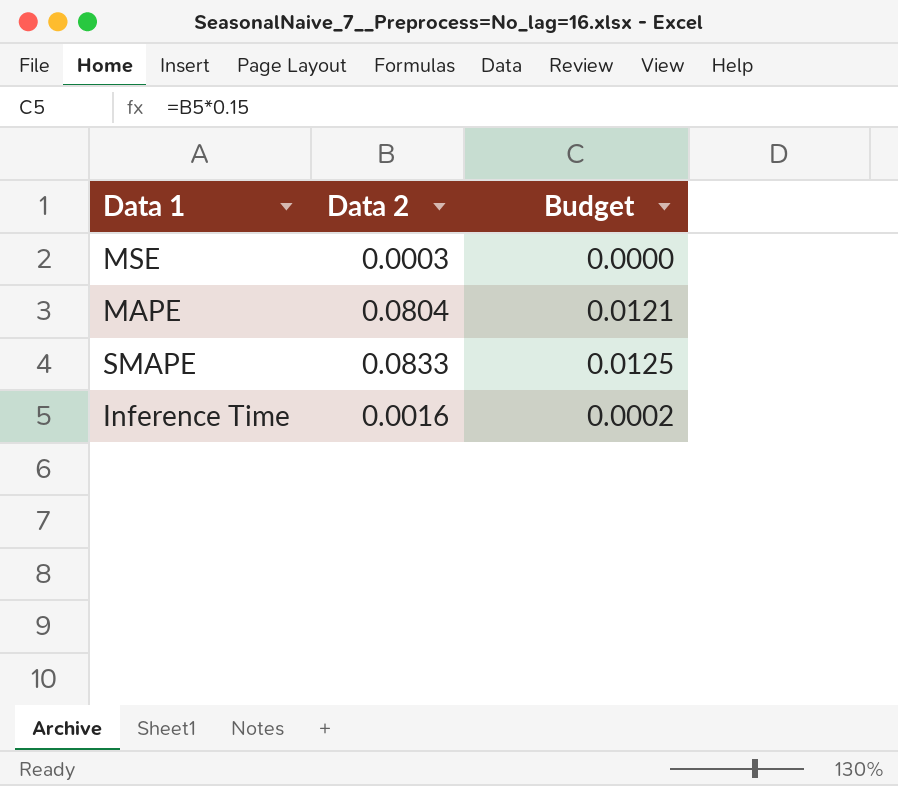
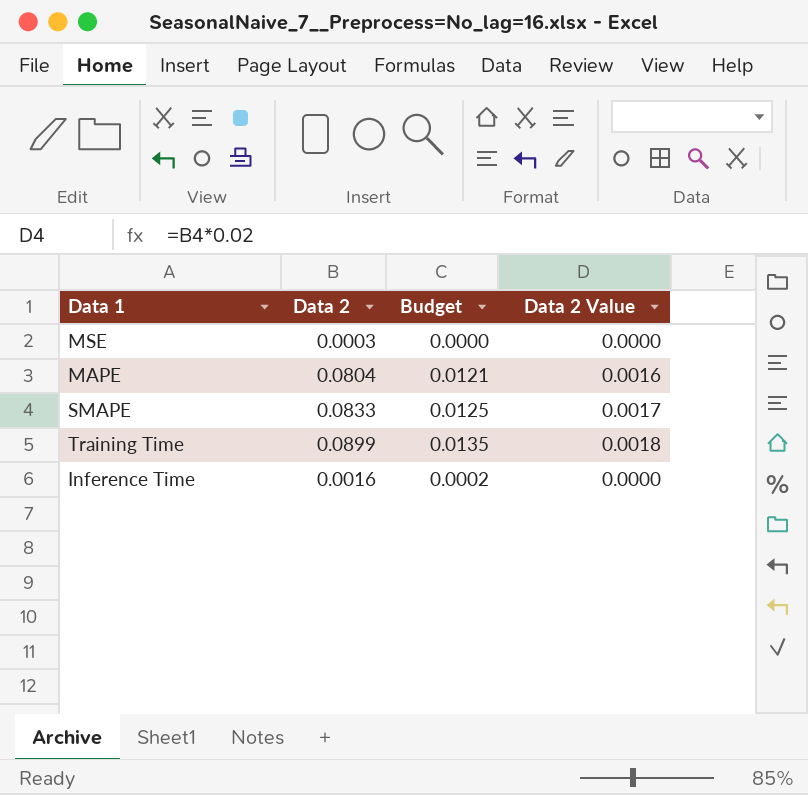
column Data 2 Value | formula: none -> [Data 2] * 0.02
row Training Time: none -> 0.0899 | 0.0135 | 0.0018

